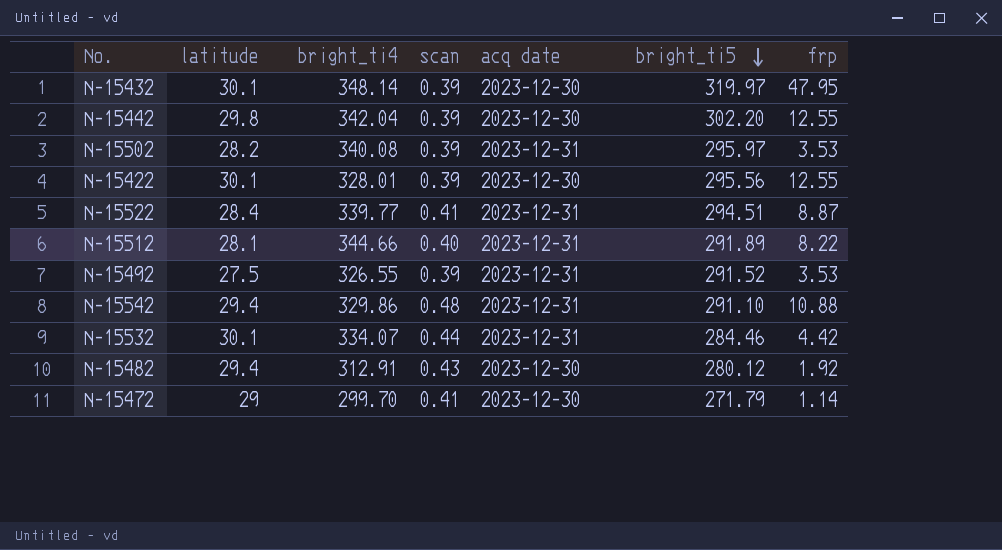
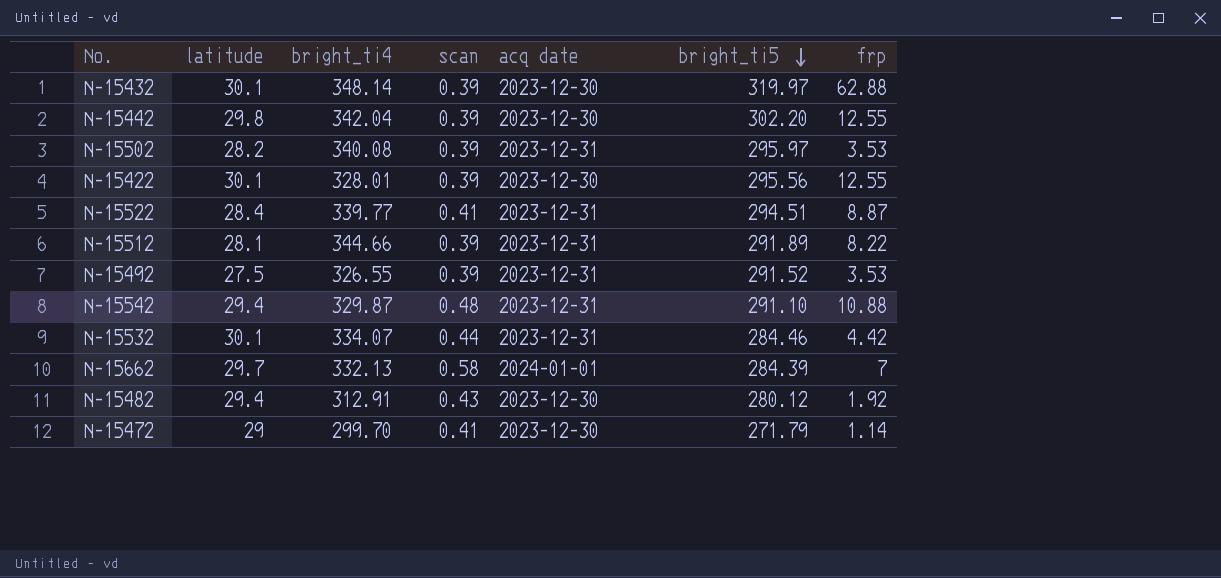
N-15432 | frp: 47.95 -> 62.88
N-15512 | scan: 0.40 -> 0.39
N-15542 | bright_ti4: 329.86 -> 329.87
row N-15662: none -> 29.7 | 332.13 | 0.58 | 2024-01-01 | 284.39 | 7

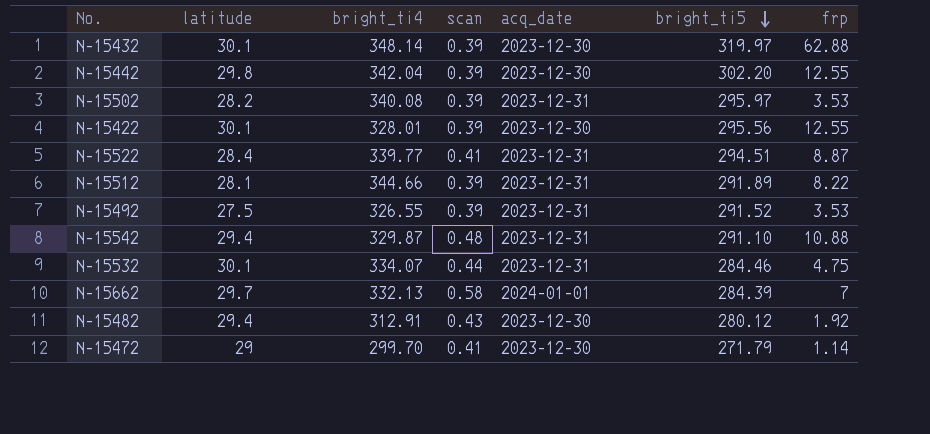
column name: acq date -> acq_date
N-15532 | frp: 4.42 -> 4.75

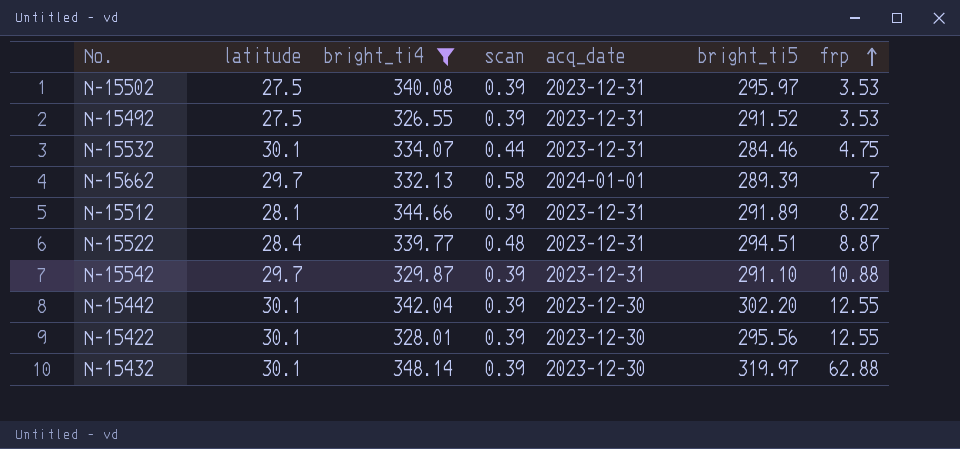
filter: none -> bright_ti4 >= 326.55
row order: bright_ti5 descending -> frp ascending
N-15502 | latitude: 28.2 -> 27.5
N-15662 | bright_ti5: 284.39 -> 289.39
N-15522 | scan: 0.41 -> 0.48
N-15542 | latitude: 29.4 -> 29.7
N-15542 | scan: 0.48 -> 0.39
N-15442 | latitude: 29.8 -> 30.1

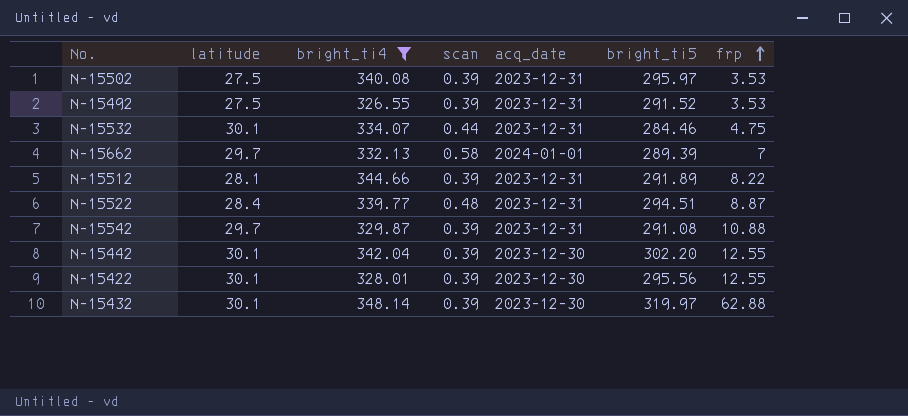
N-15542 | bright_ti5: 291.10 -> 291.08

